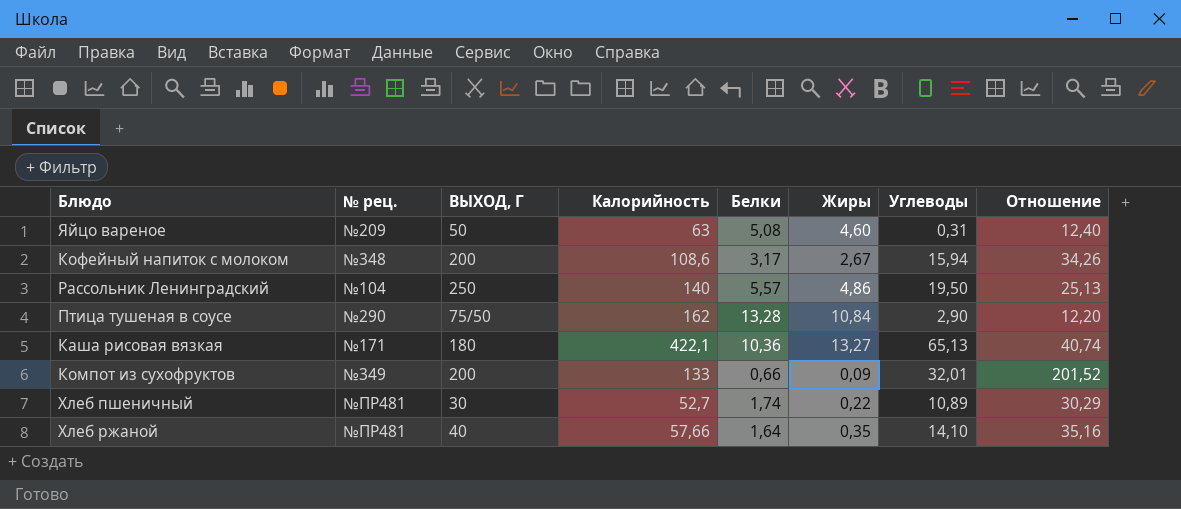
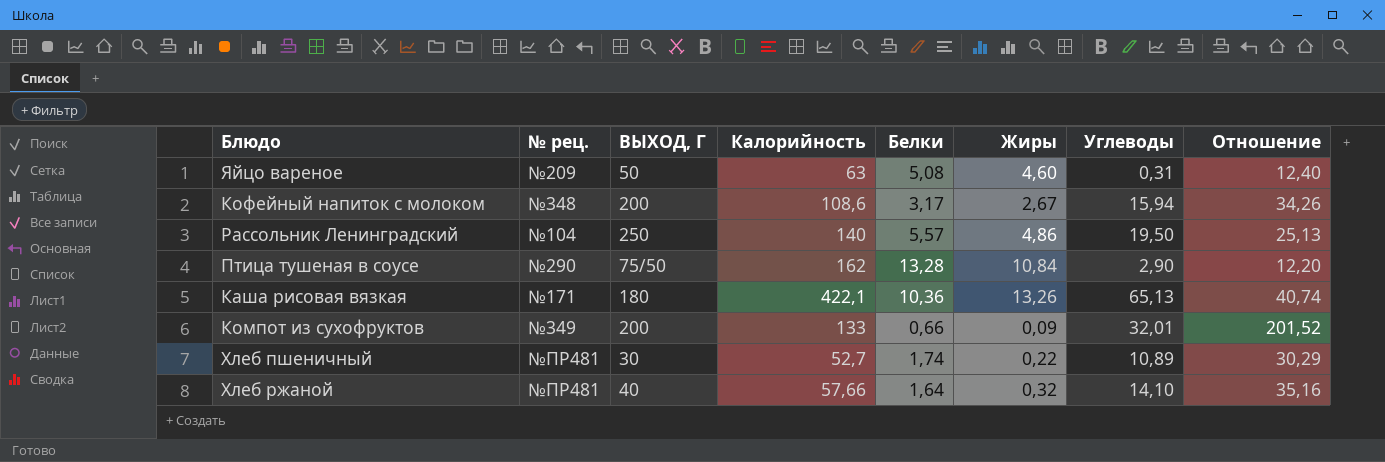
Каша рисовая вязкая | Жиры: 13,27 -> 13,26
Хлеб ржаной | Жиры: 0,35 -> 0,32

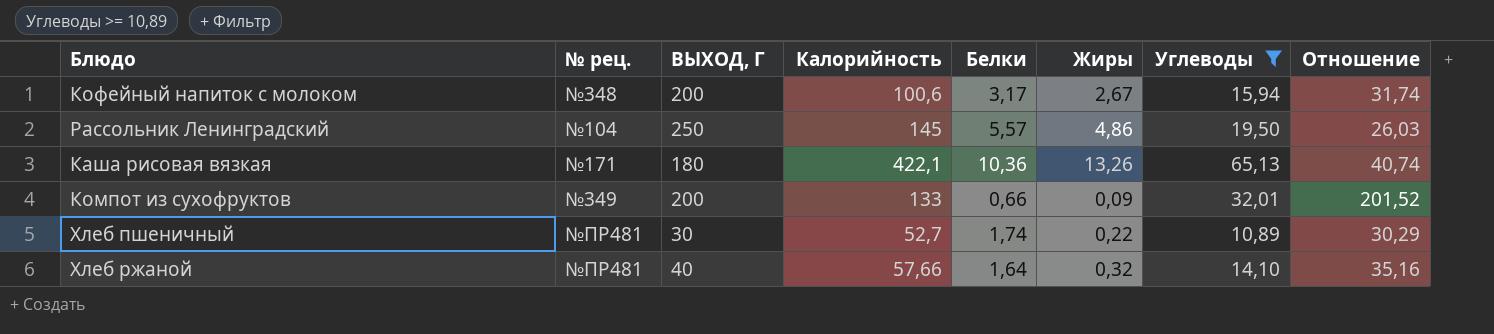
filter: none -> Углеводы >= 10,89
Кофейный напиток с молоком | Калорийность: 108,6 -> 100,6
Кофейный напиток с молоком | Отношение: 34,26 -> 31,74
Рассольник Ленинградский | Калорийность: 140 -> 145
Рассольник Ленинградский | Отношение: 25,13 -> 26,03

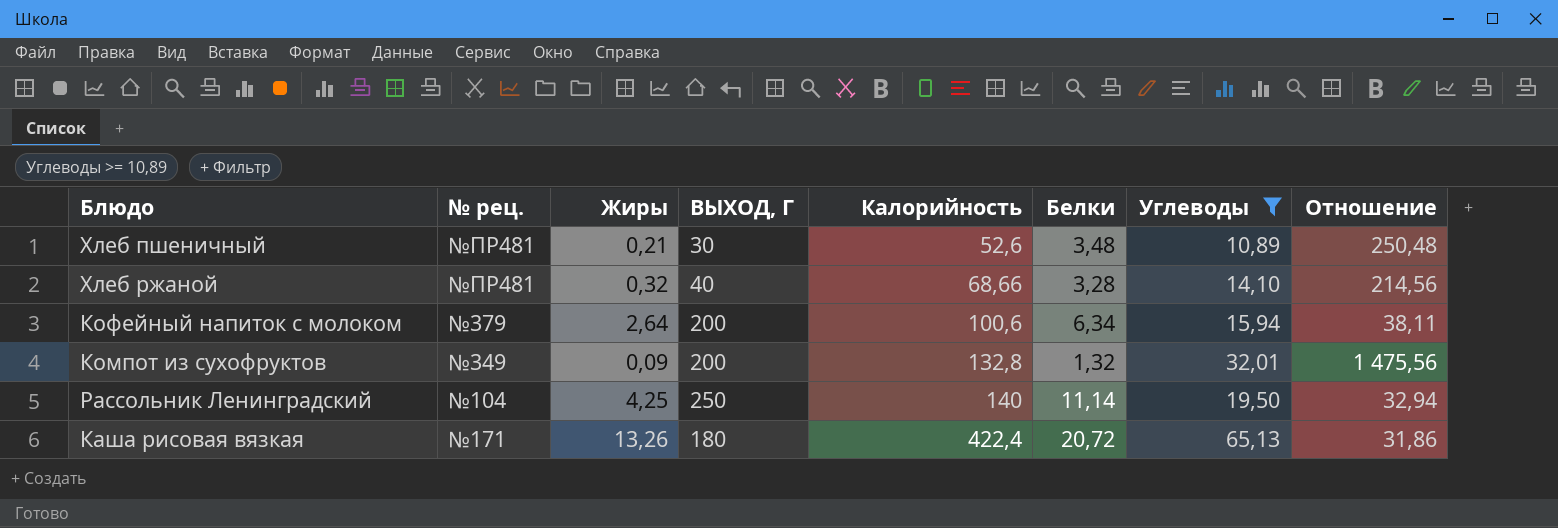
row order: none -> Калорийность ascending
column Жиры | position: 6 -> 3
column Отношение | formula: [Калорийность] / [Белки] -> [Калорийность] / [Жиры]
Хлеб пшеничный | Жиры: 0,22 -> 0,21
Хлеб пшеничный | Калорийность: 52,7 -> 52,6
Хлеб пшеничный | Белки: 1,74 -> 3,48
Хлеб ржаной | Калорийность: 57,66 -> 68,66
Хлеб ржаной | Белки: 1,64 -> 3,28
Кофейный напиток с молоком | № рец.: №348 -> №379
Кофейный напиток с молоком | Жиры: 2,67 -> 2,64
Кофейный напиток с молоком | Белки: 3,17 -> 6,34
Компот из сухофруктов | Калорийность: 133 -> 132,8
Компот из сухофруктов | Белки: 0,66 -> 1,32
Рассольник Ленинградский | Жиры: 4,86 -> 4,25
Рассольник Ленинградский | Калорийность: 145 -> 140
Рассольник Ленинградский | Белки: 5,57 -> 11,14
Каша рисовая вязкая | Калорийность: 422,1 -> 422,4
Каша рисовая вязкая | Белки: 10,36 -> 20,72

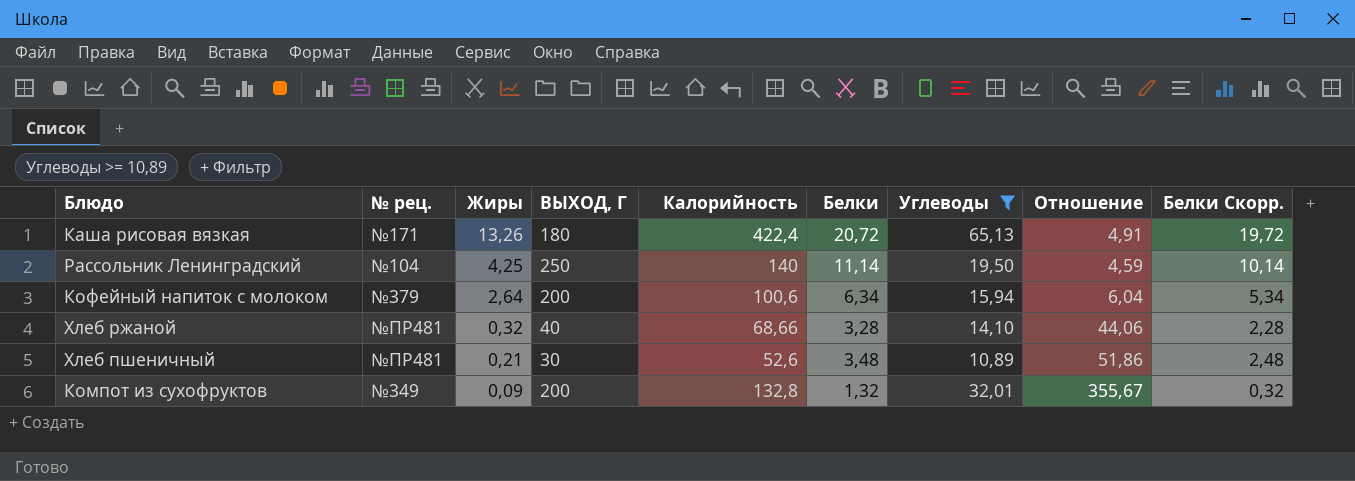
row order: Калорийность ascending -> Жиры descending
column Отношение | formula: [Калорийность] / [Жиры] -> [Углеводы] / [Жиры]
column Белки Скорр. | formula: none -> [Белки] - 1

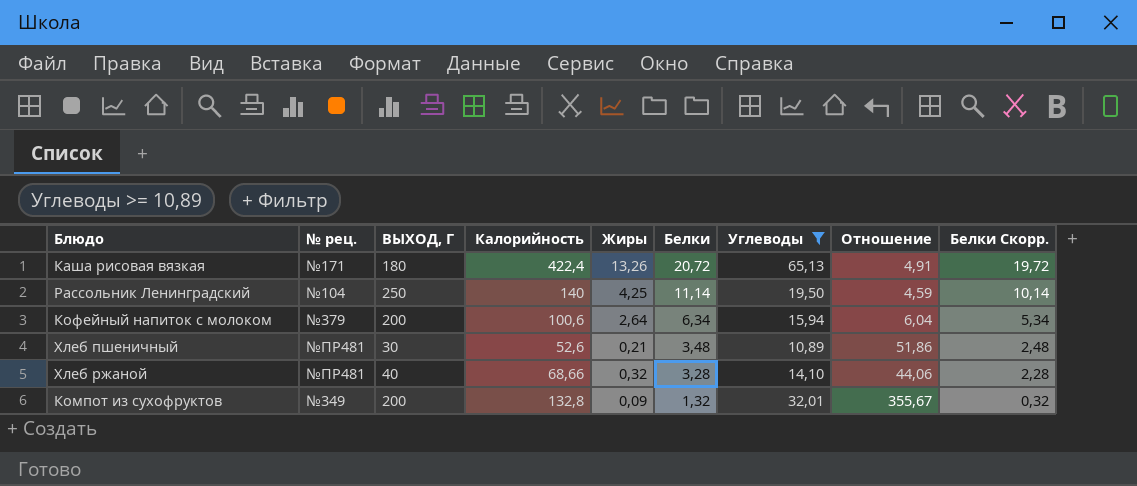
row order: Жиры descending -> Белки descending
column Жиры | position: 3 -> 5

